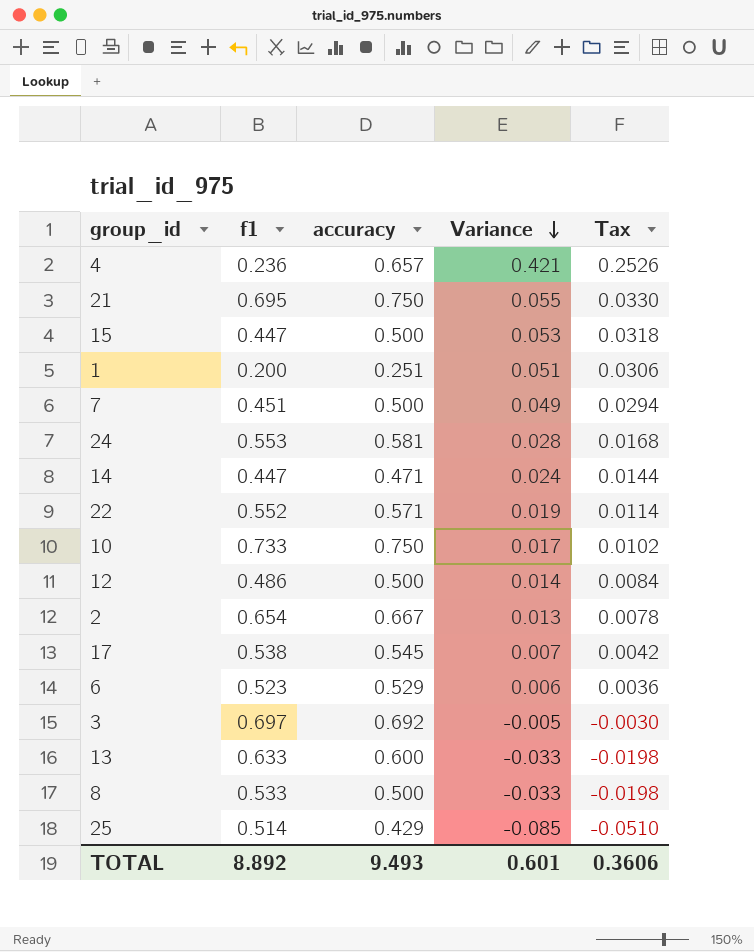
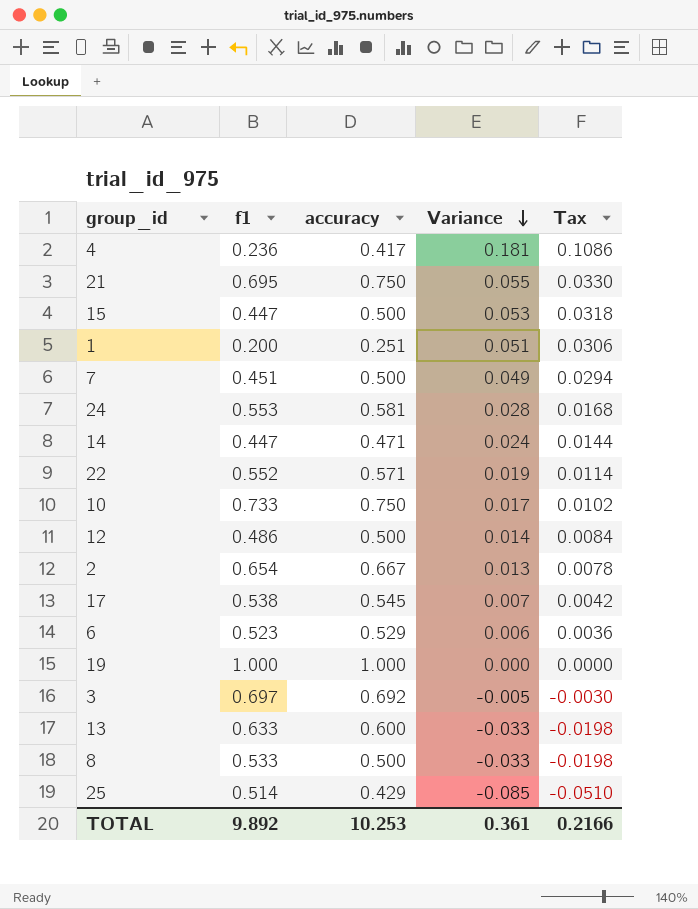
4 | accuracy: 0.657 -> 0.417
4 | Variance: 0.421 -> 0.181
4 | Tax: 0.2526 -> 0.1086
row 19: none -> 1.000 | 1.000 | 0.000 | 0.0000
TOTAL | f1: 8.892 -> 9.892
TOTAL | accuracy: 9.493 -> 10.253
TOTAL | Variance: 0.601 -> 0.361
TOTAL | Tax: 0.3606 -> 0.2166

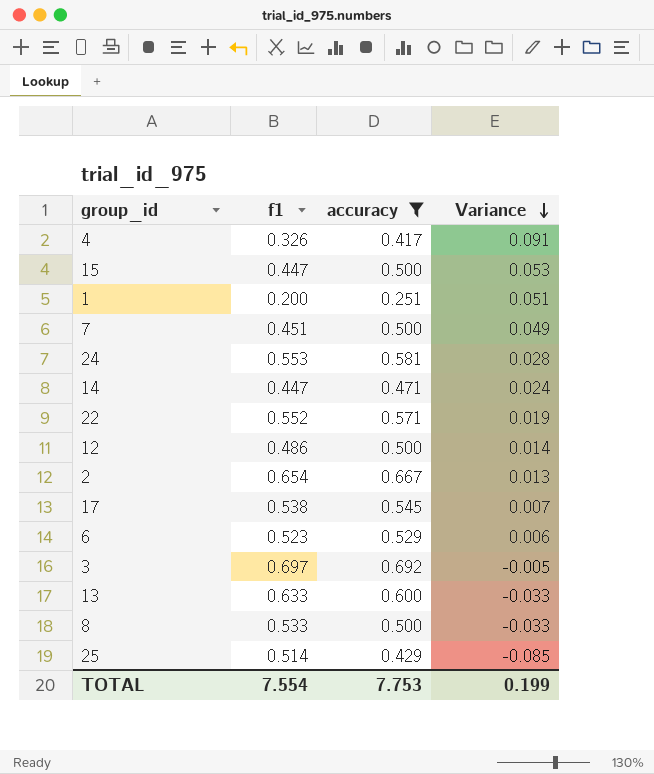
filter: none -> accuracy <= 0.692
column Tax | formula: [Variance] * 0.6 -> none
4 | f1: 0.236 -> 0.326
4 | Variance: 0.181 -> 0.091
TOTAL | f1: 9.892 -> 7.554
TOTAL | accuracy: 10.253 -> 7.753
TOTAL | Variance: 0.361 -> 0.199

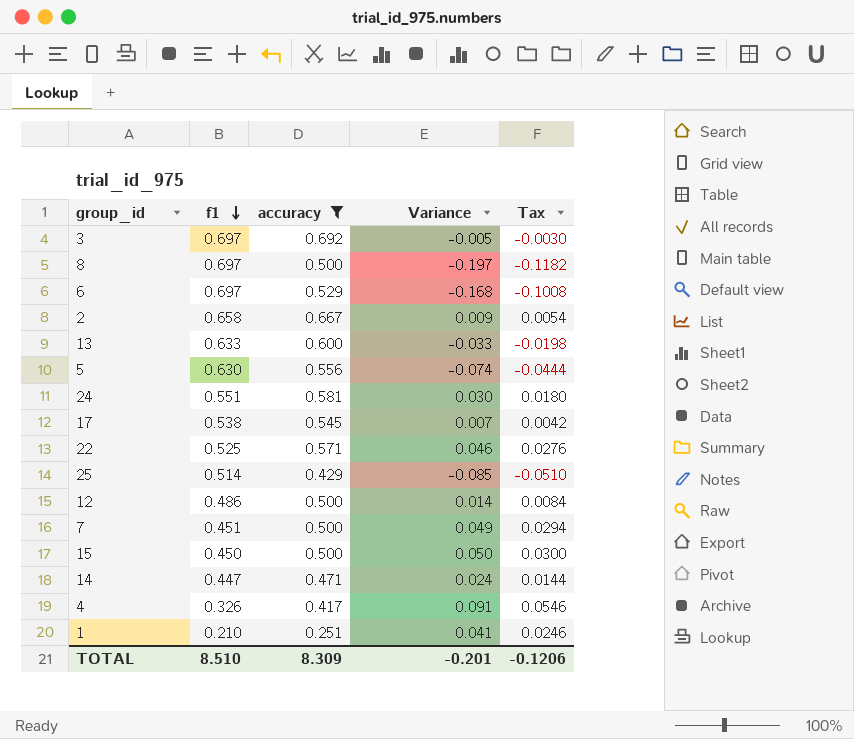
row order: Variance descending -> f1 descending
column Tax | formula: none -> [Variance] * 0.6
8 | f1: 0.533 -> 0.697
8 | Variance: -0.033 -> -0.197
6 | f1: 0.523 -> 0.697
6 | Variance: 0.006 -> -0.168
2 | f1: 0.654 -> 0.658
2 | Variance: 0.013 -> 0.009
row 5: none -> 0.630 | 0.556 | -0.074 | -0.0444
24 | f1: 0.553 -> 0.551
24 | Variance: 0.028 -> 0.030
22 | f1: 0.552 -> 0.525
22 | Variance: 0.019 -> 0.046
15 | f1: 0.447 -> 0.450
15 | Variance: 0.053 -> 0.050
1 | f1: 0.200 -> 0.210
1 | Variance: 0.051 -> 0.041
TOTAL | f1: 7.554 -> 8.510
TOTAL | accuracy: 7.753 -> 8.309
TOTAL | Variance: 0.199 -> -0.201

